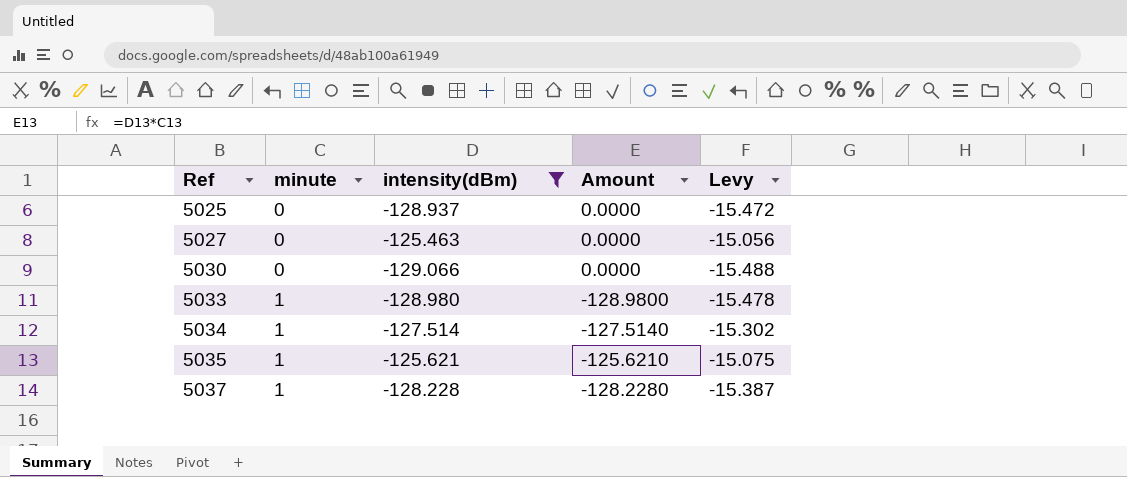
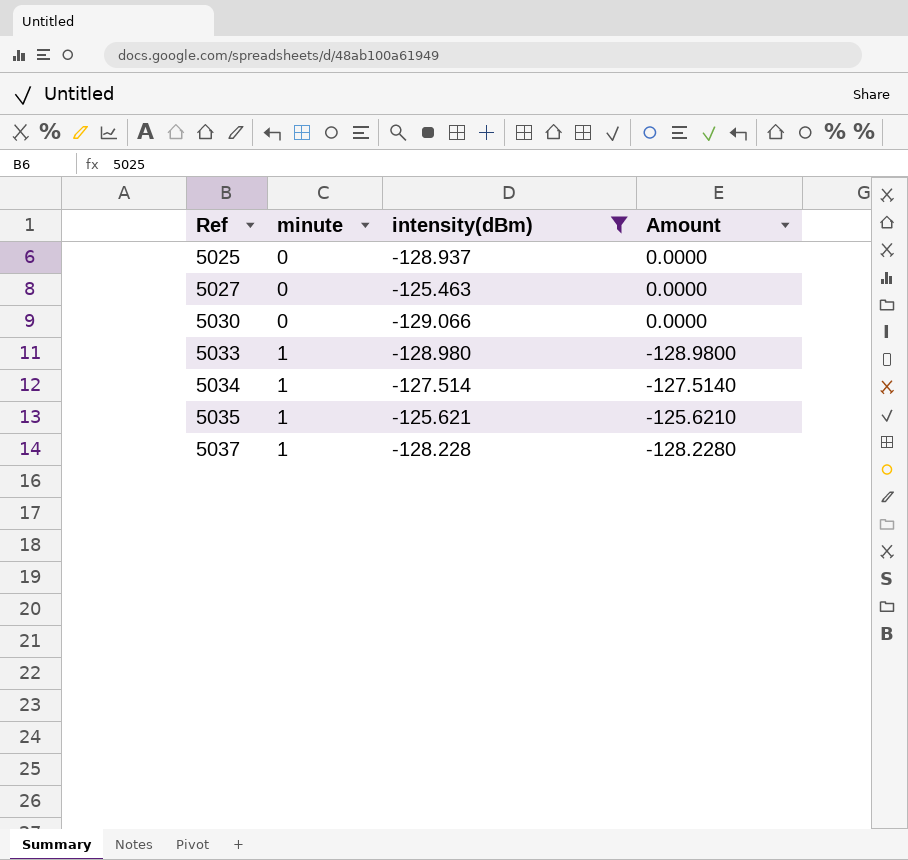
column Levy | formula: [intensity(dBm)] * 0.12 -> none

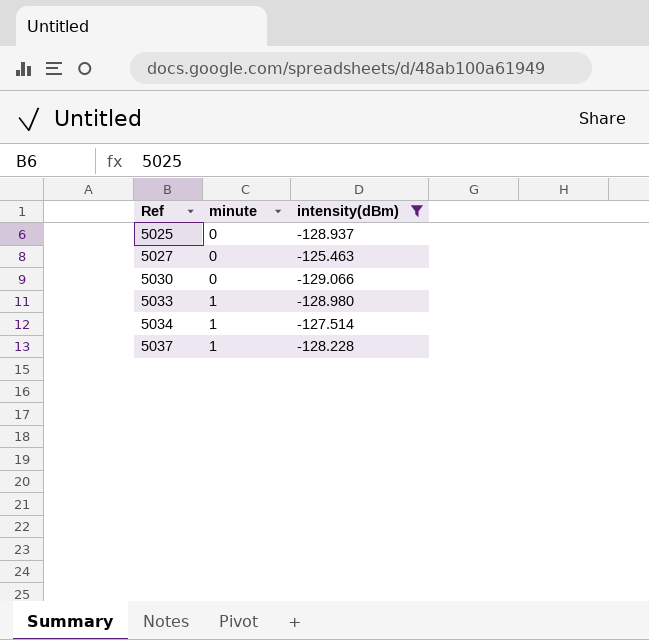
column Amount | formula: [minute] * [intensity(dBm)] -> none
row 5035: 1 | -125.621 | -125.6210 -> none

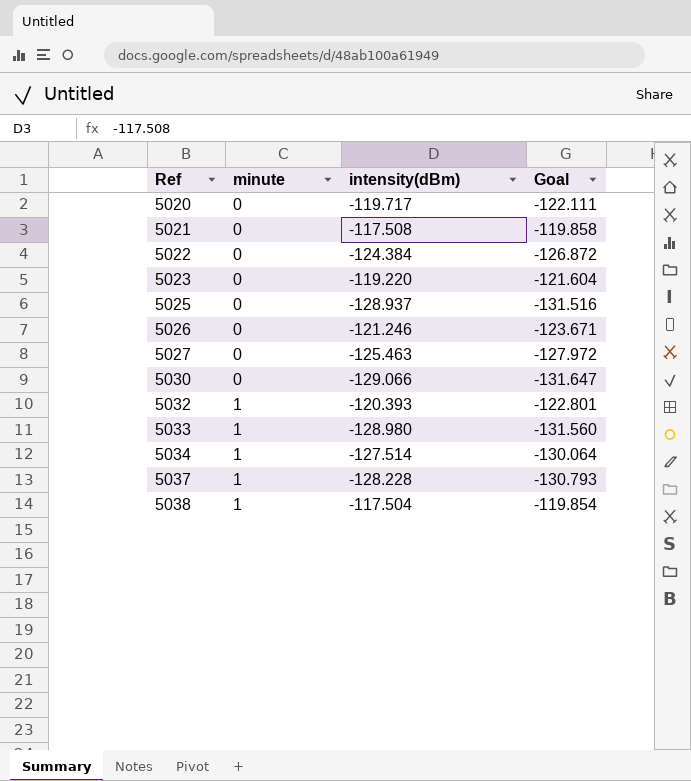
filter: intensity(dBm) <= -125.463 -> none
column Goal | formula: none -> [intensity(dBm)] * 1.02

